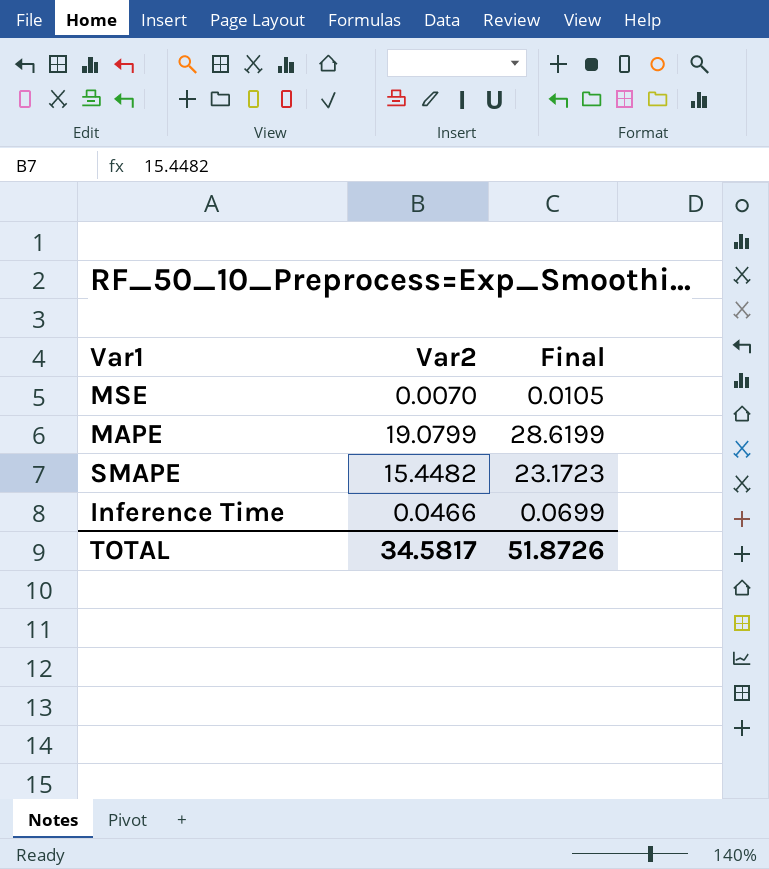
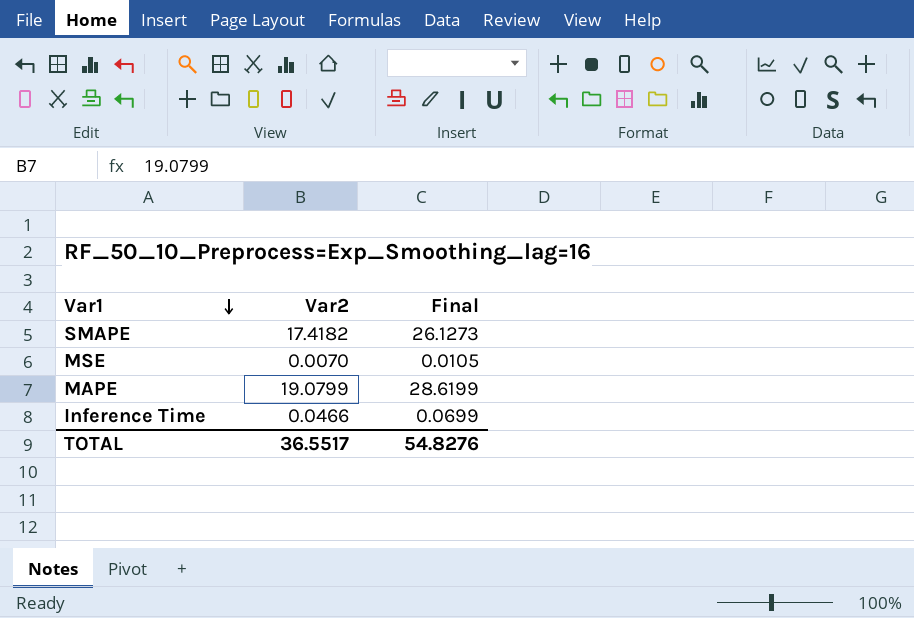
row order: none -> Var1 descending
SMAPE | Var2: 15.4482 -> 17.4182
SMAPE | Final: 23.1723 -> 26.1273
TOTAL | Var2: 34.5817 -> 36.5517
TOTAL | Final: 51.8726 -> 54.8276

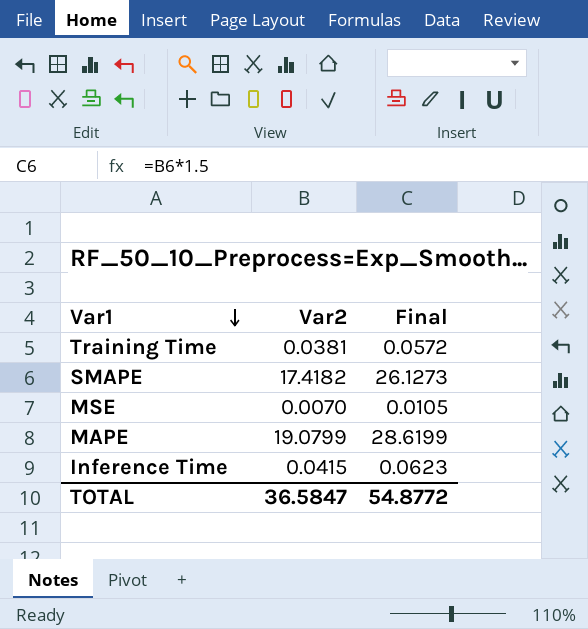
row Training Time: none -> 0.0381 | 0.0572
Inference Time | Var2: 0.0466 -> 0.0415
Inference Time | Final: 0.0699 -> 0.0623
TOTAL | Var2: 36.5517 -> 36.5847
TOTAL | Final: 54.8276 -> 54.8772

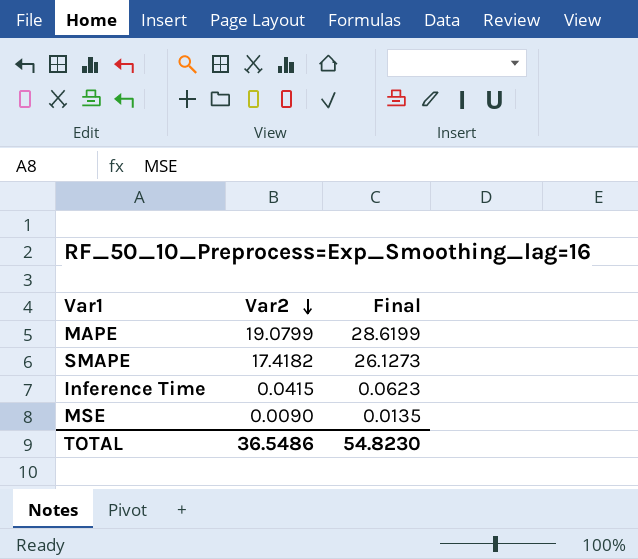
row order: Var1 descending -> Var2 descending
row Training Time: 0.0381 | 0.0572 -> none
MSE | Var2: 0.0070 -> 0.0090
MSE | Final: 0.0105 -> 0.0135
TOTAL | Var2: 36.5847 -> 36.5486
TOTAL | Final: 54.8772 -> 54.8230

